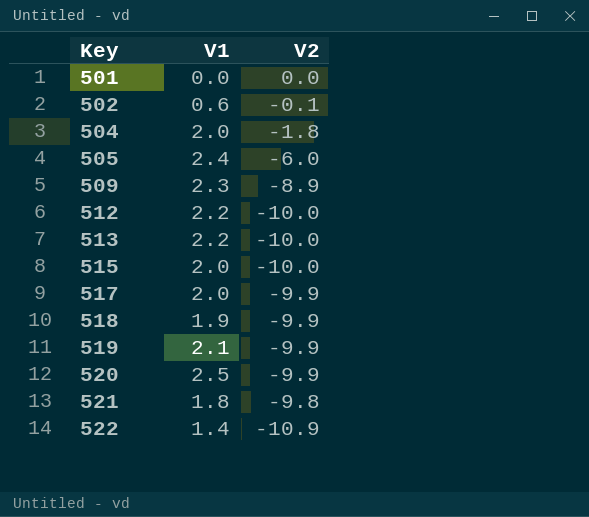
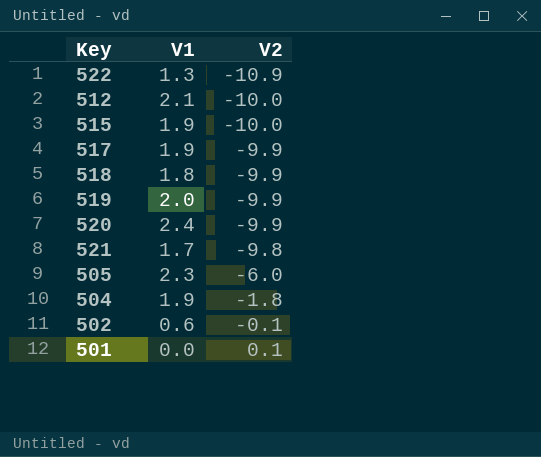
row order: Key ascending -> V2 ascending
row 509: 2.3 | -8.9 -> none
row 513: 2.2 | -10.0 -> none
522 | V1: 1.4 -> 1.3
512 | V1: 2.2 -> 2.1
515 | V1: 2.0 -> 1.9
517 | V1: 2.0 -> 1.9
518 | V1: 1.9 -> 1.8
519 | V1: 2.1 -> 2.0
520 | V1: 2.5 -> 2.4
521 | V1: 1.8 -> 1.7
505 | V1: 2.4 -> 2.3
504 | V1: 2.0 -> 1.9
501 | V2: 0.0 -> 0.1

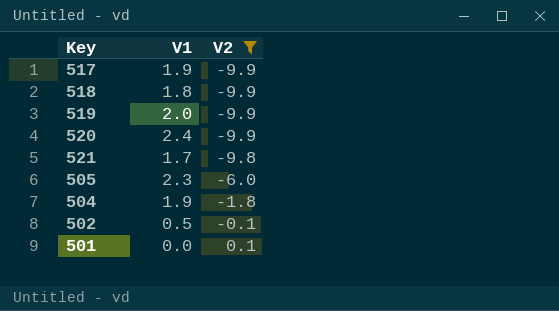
filter: none -> V2 >= -9.9
502 | V1: 0.6 -> 0.5

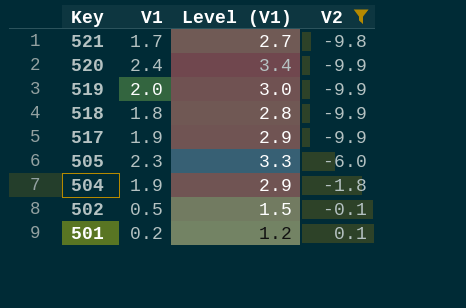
row order: V2 ascending -> Key descending
column Level (V1) | formula: none -> [V1] + 1
501 | V1: 0.0 -> 0.2

